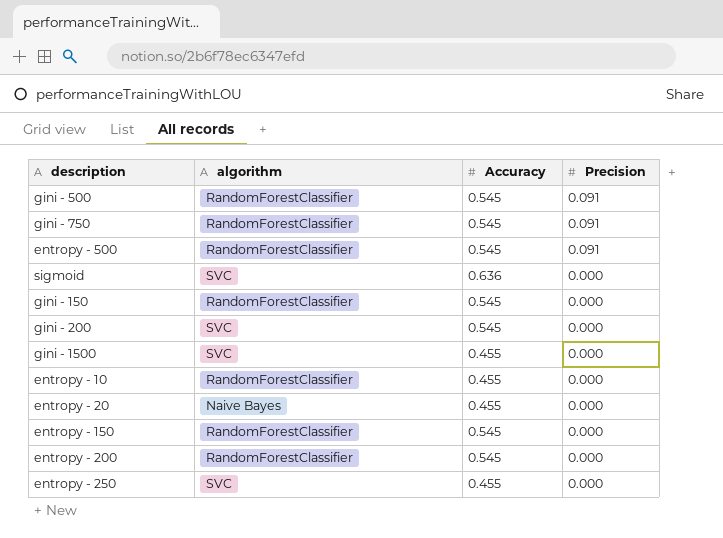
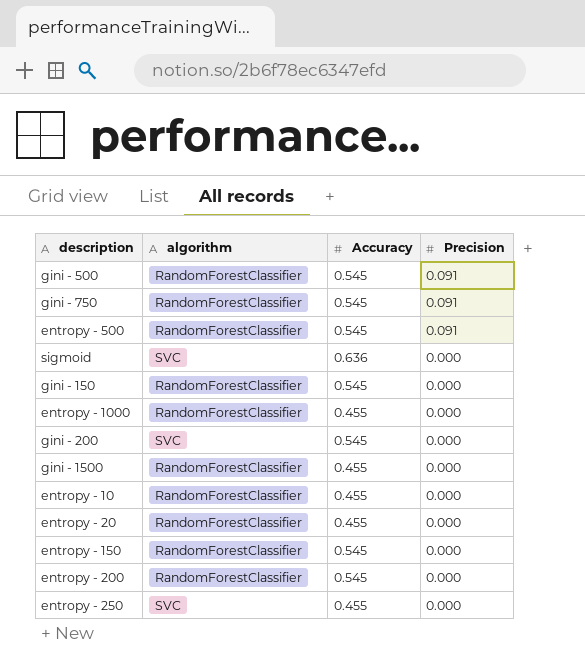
row entropy - 1000: none -> RandomForestClassifier | 0.455 | 0.000
gini - 1500 | algorithm: SVC -> RandomForestClassifier
entropy - 20 | algorithm: Naive Bayes -> RandomForestClassifier

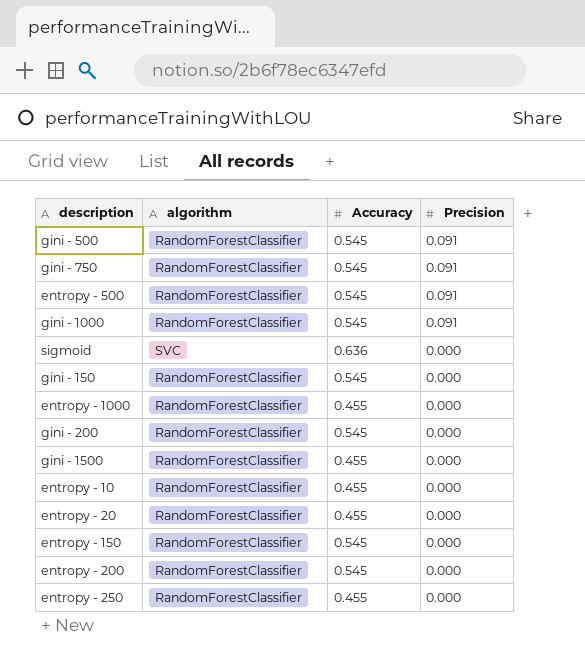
row gini - 1000: none -> RandomForestClassifier | 0.545 | 0.091
gini - 200 | algorithm: SVC -> RandomForestClassifier
entropy - 250 | algorithm: SVC -> RandomForestClassifier

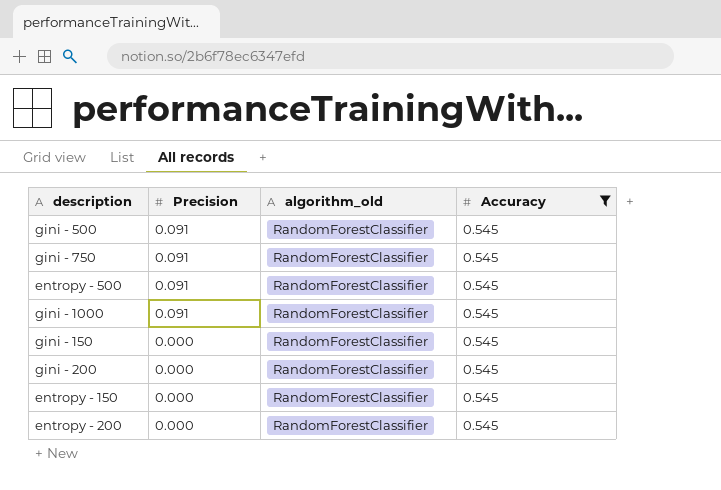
filter: none -> Accuracy = 0.545
column Precision | position: 4 -> 2
column name: algorithm -> algorithm_old

